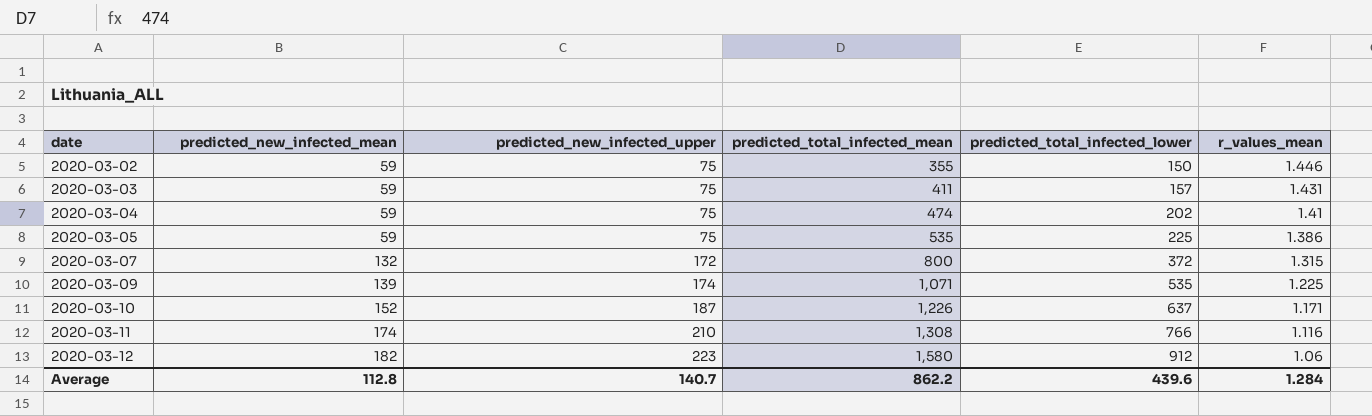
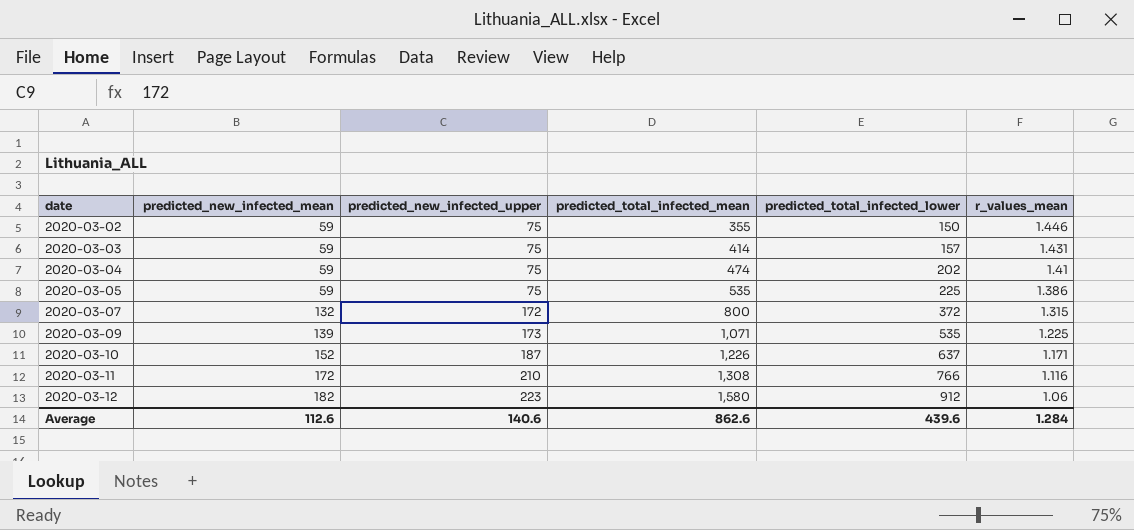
2020-03-03 | predicted_total_infected_mean: 411 -> 414
2020-03-09 | predicted_new_infected_upper: 174 -> 173
2020-03-11 | predicted_new_infected_mean: 174 -> 172
Average | predicted_new_infected_mean: 112.8 -> 112.6
Average | predicted_new_infected_upper: 140.7 -> 140.6
Average | predicted_total_infected_mean: 862.2 -> 862.6

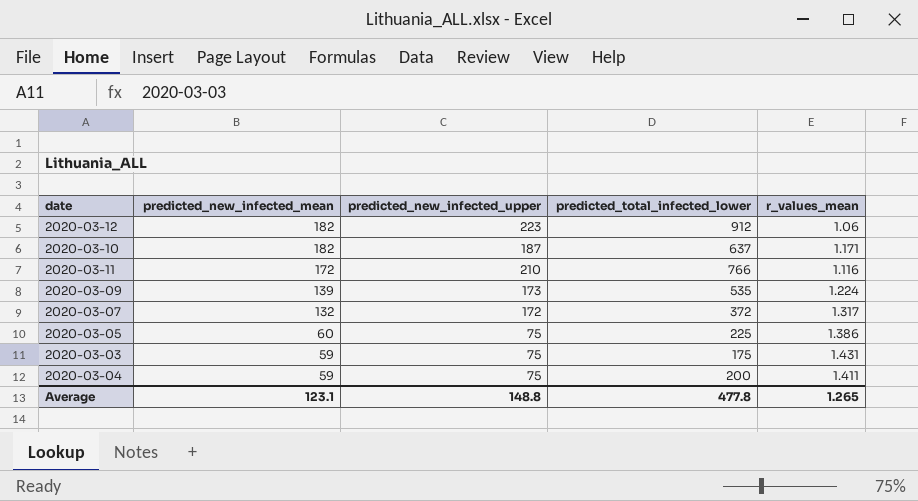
row order: date ascending -> predicted_new_infected_mean descending
column predicted_total_infected_mean | position: 4 -> none
row 2020-03-02: 59 | 75 | 355 | 150 | 1.446 -> none
2020-03-10 | predicted_new_infected_mean: 152 -> 182
2020-03-09 | r_values_mean: 1.225 -> 1.224
2020-03-07 | r_values_mean: 1.315 -> 1.317
2020-03-05 | predicted_new_infected_mean: 59 -> 60
2020-03-03 | predicted_total_infected_lower: 157 -> 175
2020-03-04 | predicted_total_infected_lower: 202 -> 200
2020-03-04 | r_values_mean: 1.41 -> 1.411
Average | predicted_new_infected_mean: 112.6 -> 123.1
Average | predicted_new_infected_upper: 140.6 -> 148.8
Average | predicted_total_infected_lower: 439.6 -> 477.8
Average | r_values_mean: 1.284 -> 1.265

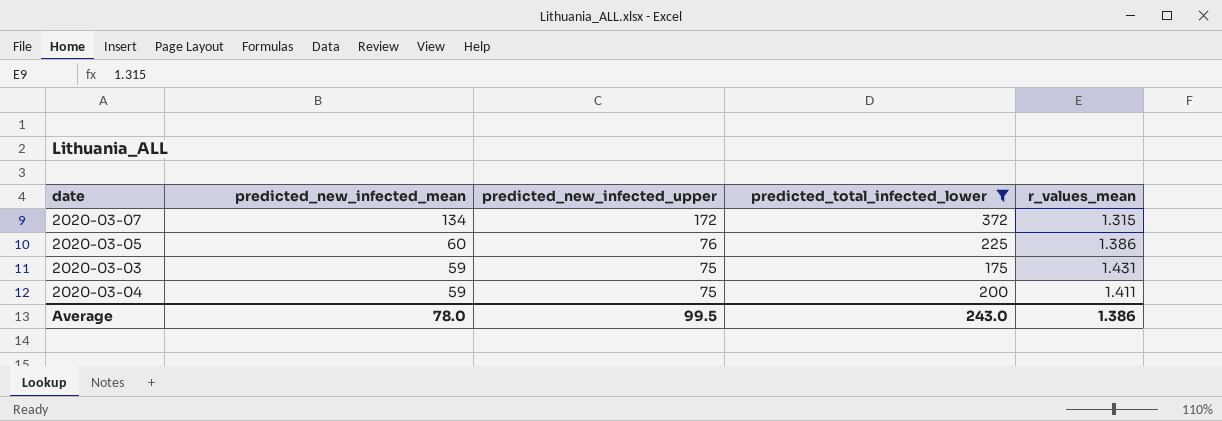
filter: none -> predicted_total_infected_lower <= 372
2020-03-07 | predicted_new_infected_mean: 132 -> 134
2020-03-07 | r_values_mean: 1.317 -> 1.315
2020-03-05 | predicted_new_infected_upper: 75 -> 76
Average | predicted_new_infected_mean: 123.1 -> 78.0
Average | predicted_new_infected_upper: 148.8 -> 99.5
Average | predicted_total_infected_lower: 477.8 -> 243.0
Average | r_values_mean: 1.265 -> 1.386

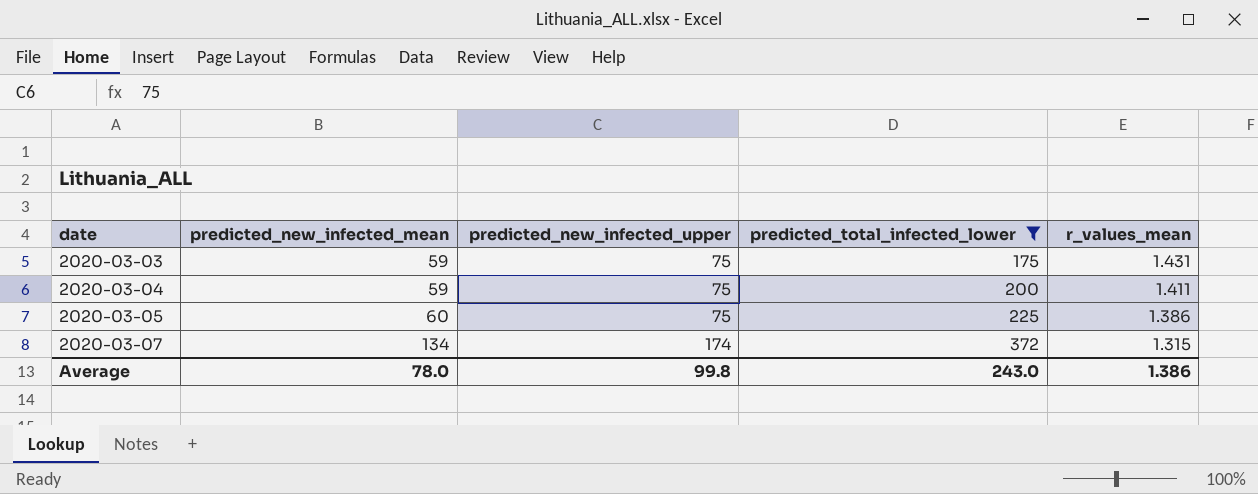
row order: predicted_new_infected_mean descending -> date ascending
2020-03-05 | predicted_new_infected_upper: 76 -> 75
2020-03-07 | predicted_new_infected_upper: 172 -> 174
Average | predicted_new_infected_upper: 99.5 -> 99.8

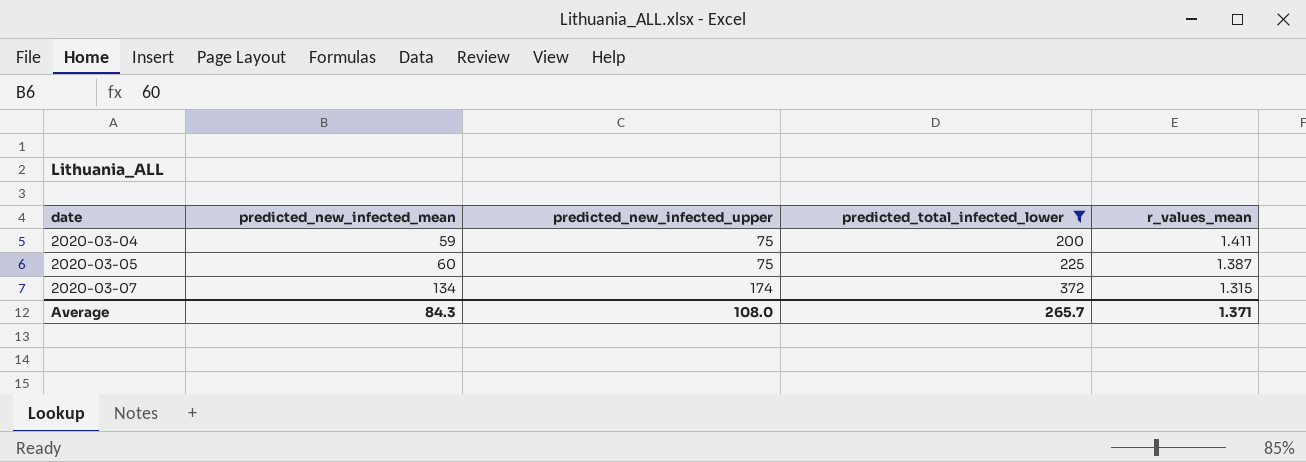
row 2020-03-03: 59 | 75 | 175 | 1.431 -> none
2020-03-05 | r_values_mean: 1.386 -> 1.387
Average | predicted_new_infected_mean: 78.0 -> 84.3
Average | predicted_new_infected_upper: 99.8 -> 108.0
Average | predicted_total_infected_lower: 243.0 -> 265.7
Average | r_values_mean: 1.386 -> 1.371

